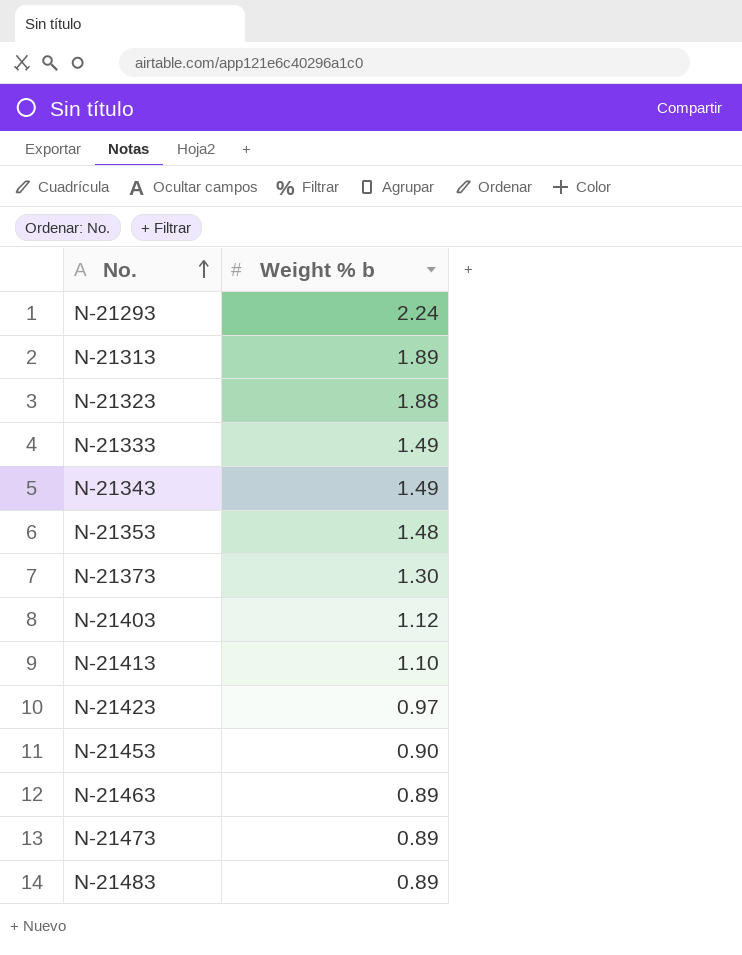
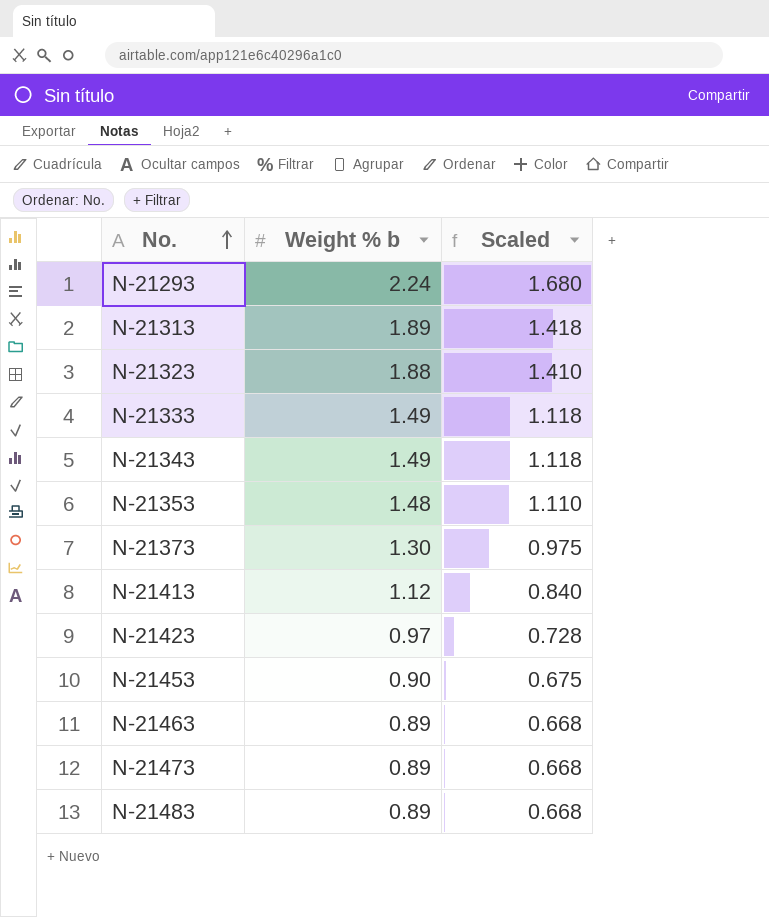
column Scaled | formula: none -> [Weight % b] * 0.75
row N-21403: 1.12 -> none
N-21413 | Weight % b: 1.10 -> 1.12

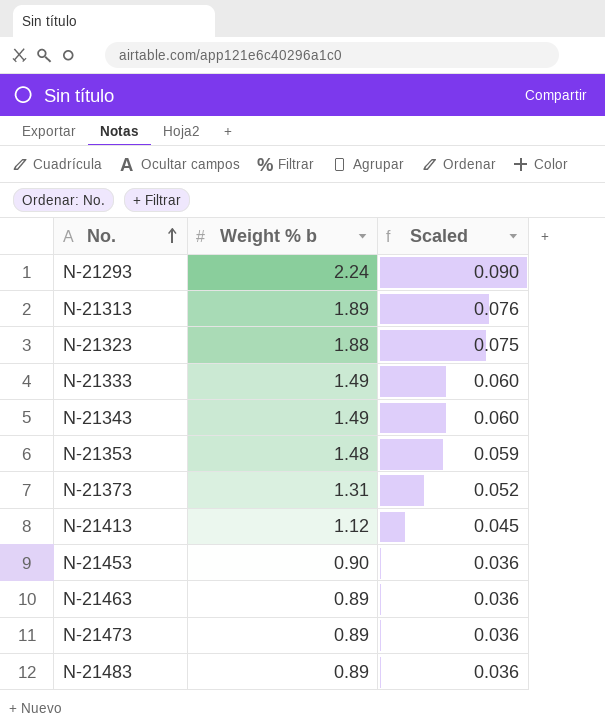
column Scaled | formula: [Weight % b] * 0.75 -> [Weight % b] * 0.04
row N-21423: 0.97 | 0.728 -> none
N-21373 | Weight % b: 1.30 -> 1.31

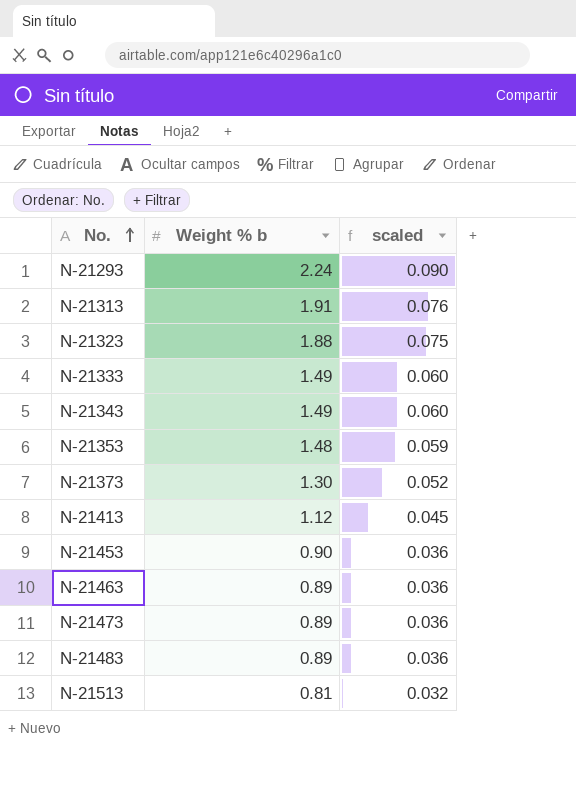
column name: Scaled -> scaled
N-21313 | Weight % b: 1.89 -> 1.91
N-21373 | Weight % b: 1.31 -> 1.30
row N-21513: none -> 0.81 | 0.032

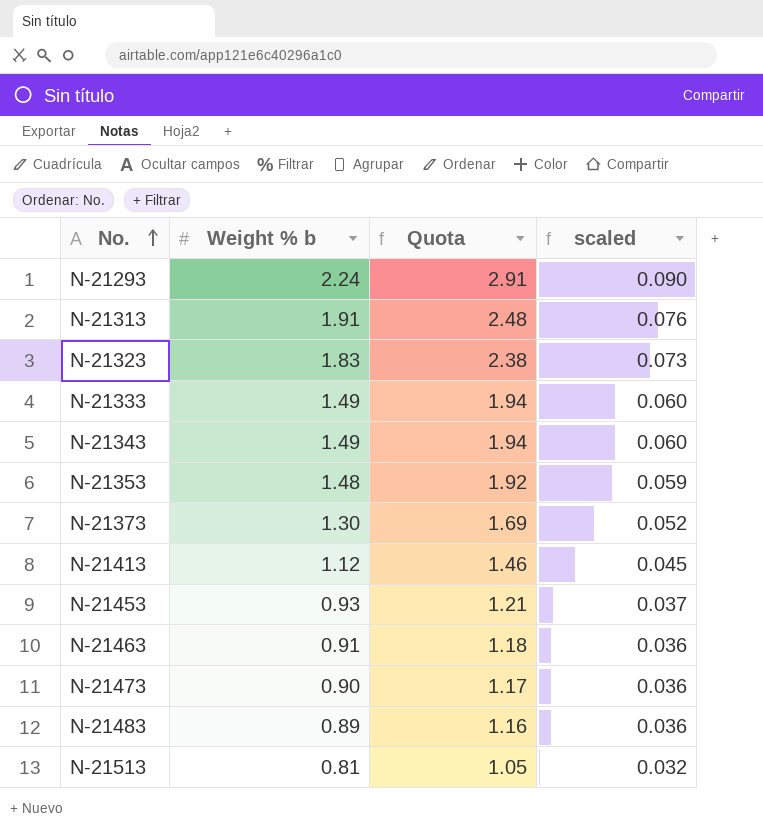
column Quota | formula: none -> [Weight % b] * 1.3
N-21323 | Weight % b: 1.88 -> 1.83
N-21323 | scaled: 0.075 -> 0.073
N-21453 | Weight % b: 0.90 -> 0.93
N-21453 | scaled: 0.036 -> 0.037
N-21463 | Weight % b: 0.89 -> 0.91
N-21473 | Weight % b: 0.89 -> 0.90

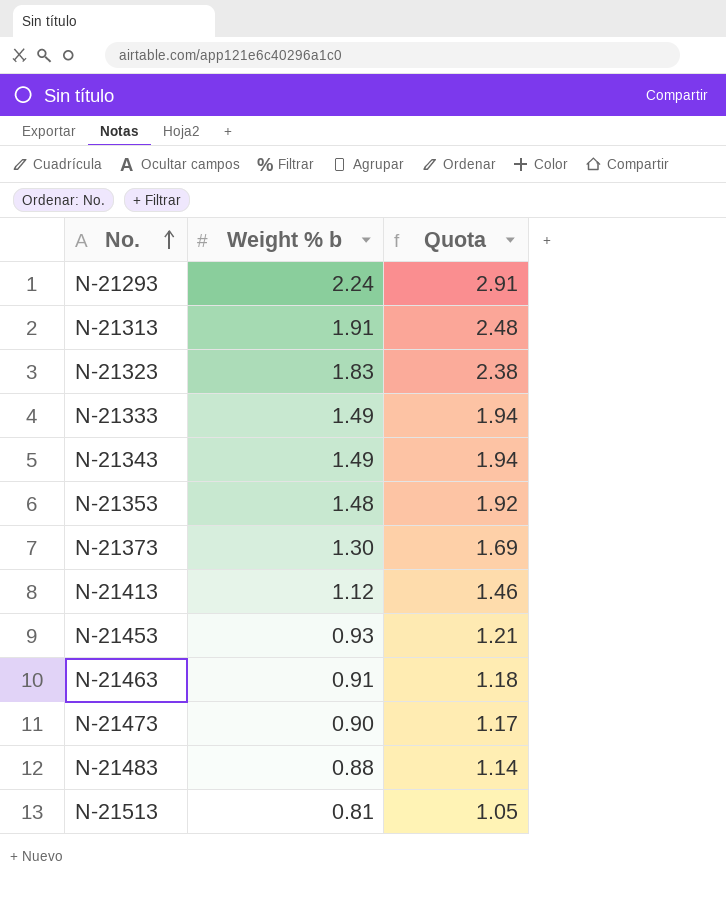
column scaled | formula: [Weight % b] * 0.04 -> none
N-21483 | Weight % b: 0.89 -> 0.88
N-21483 | Quota: 1.16 -> 1.14

